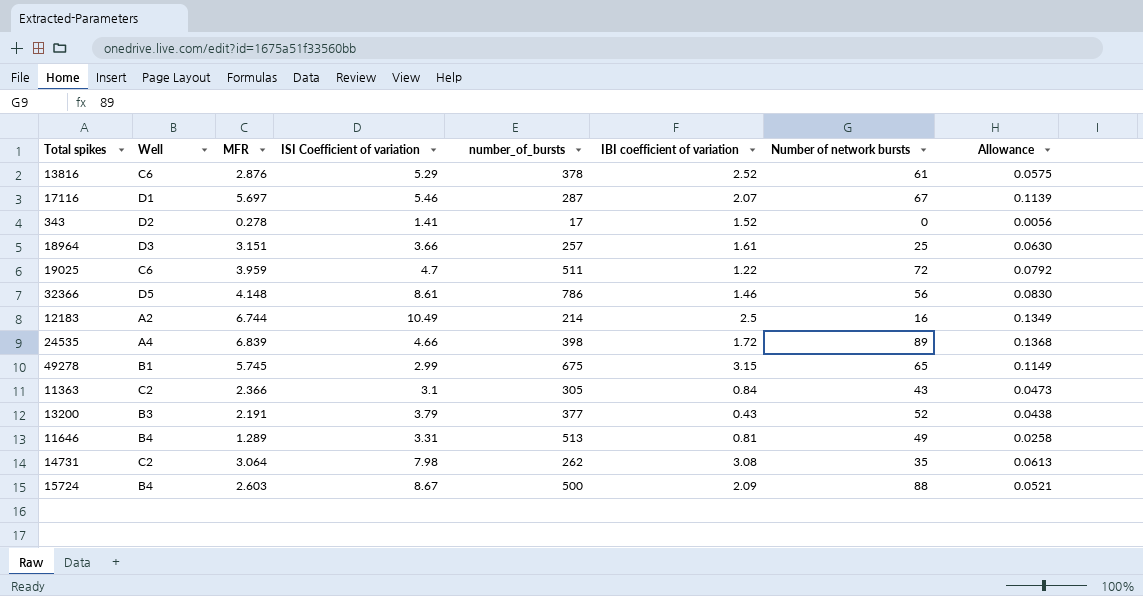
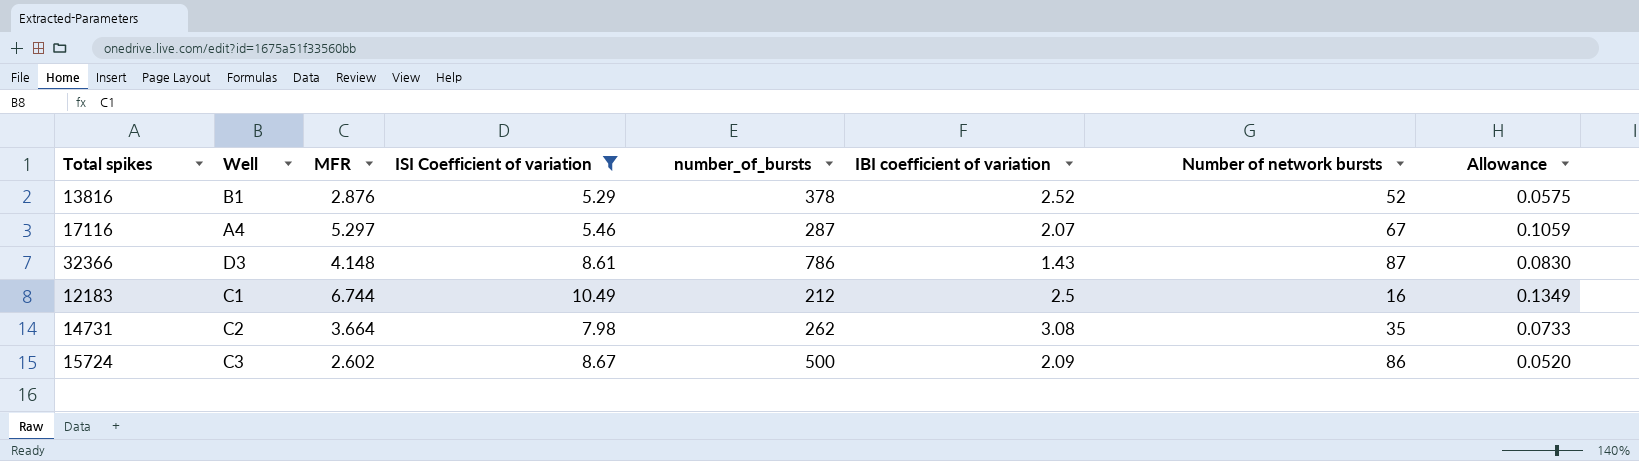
filter: none -> ISI Coefficient of variation >= 5.29
13816 | Well: C6 -> B1
13816 | Number of network bursts: 61 -> 52
17116 | Well: D1 -> A4
17116 | MFR: 5.697 -> 5.297
17116 | Allowance: 0.1139 -> 0.1059
32366 | Well: D5 -> D3
32366 | IBI coefficient of variation: 1.46 -> 1.43
32366 | Number of network bursts: 56 -> 87
12183 | Well: A2 -> C1
12183 | number_of_bursts: 214 -> 212
14731 | MFR: 3.064 -> 3.664
14731 | Allowance: 0.0613 -> 0.0733
15724 | Well: B4 -> C3
15724 | MFR: 2.603 -> 2.602
15724 | Number of network bursts: 88 -> 86
15724 | Allowance: 0.0521 -> 0.0520

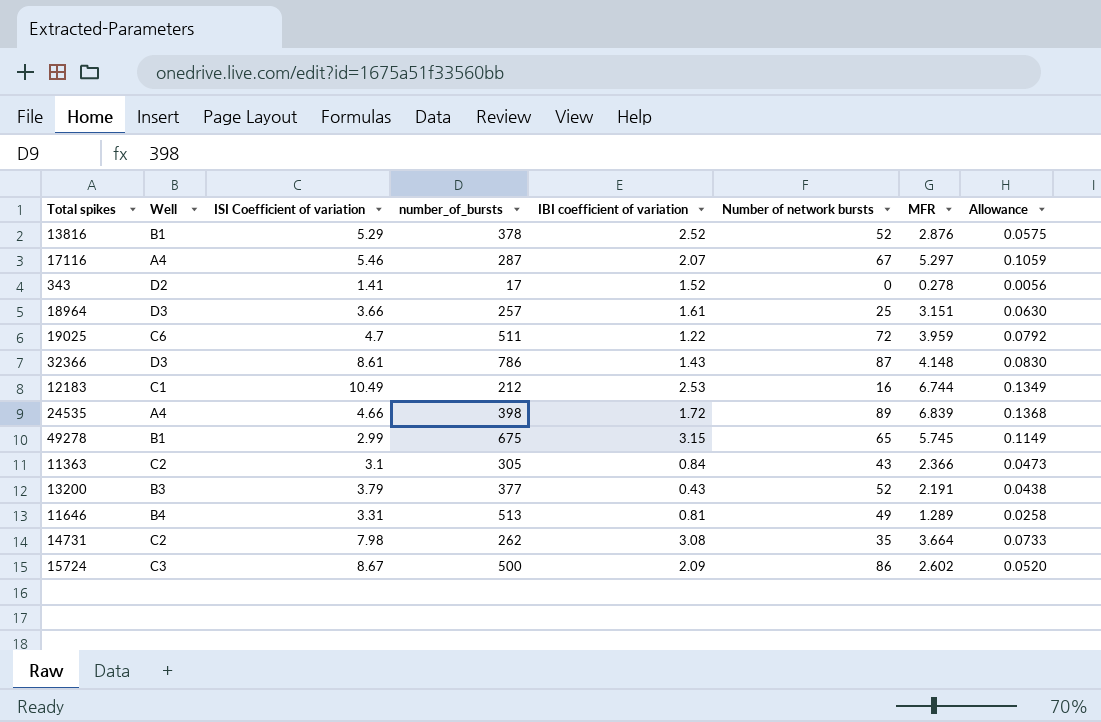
filter: ISI Coefficient of variation >= 5.29 -> none
column MFR | position: 3 -> 7
12183 | IBI coefficient of variation: 2.5 -> 2.53

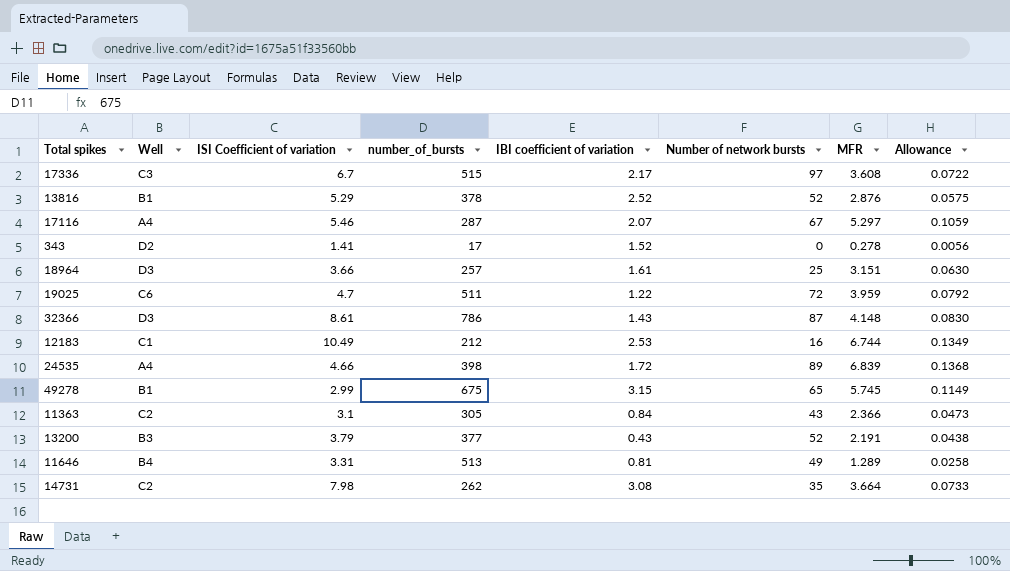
row 15724: C3 | 8.67 | 500 | 2.09 | 86 | 2.602 | 0.0520 -> none
row 17336: none -> C3 | 6.7 | 515 | 2.17 | 97 | 3.608 | 0.0722

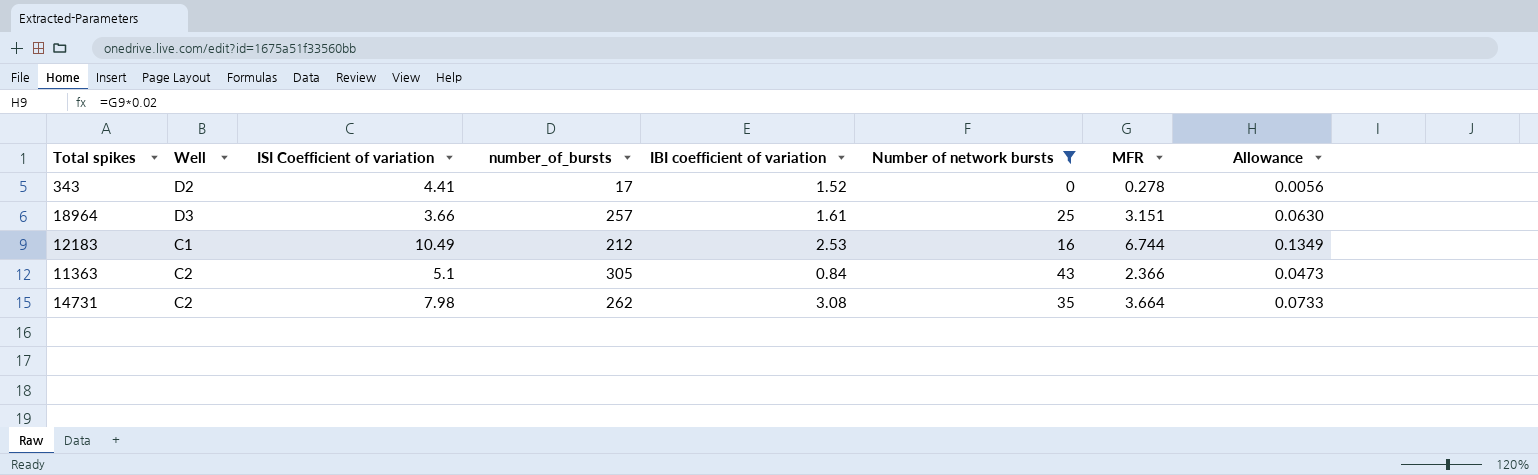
filter: none -> Number of network bursts <= 43
343 | ISI Coefficient of variation: 1.41 -> 4.41
11363 | ISI Coefficient of variation: 3.1 -> 5.1

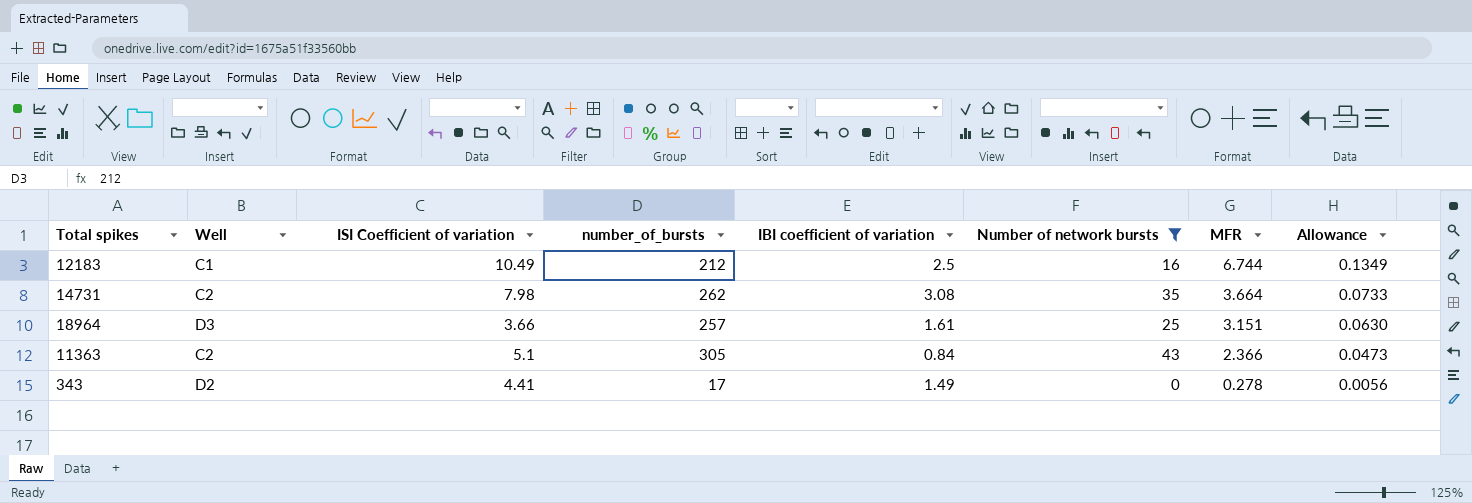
row order: none -> MFR descending
12183 | IBI coefficient of variation: 2.53 -> 2.5
343 | IBI coefficient of variation: 1.52 -> 1.49

